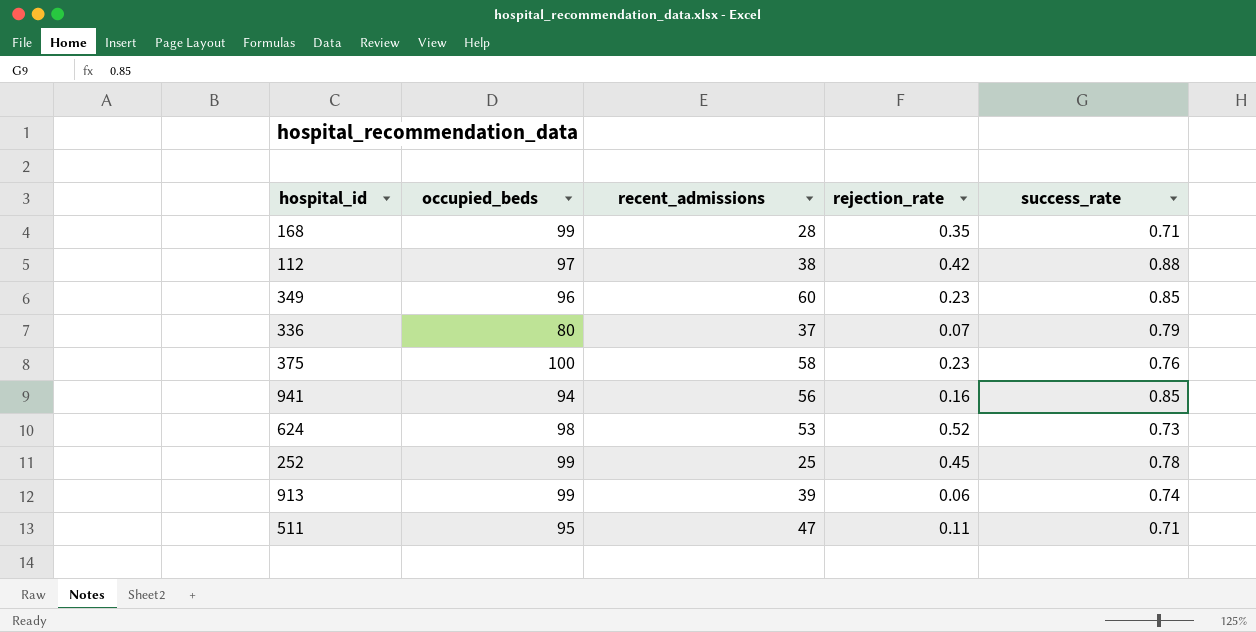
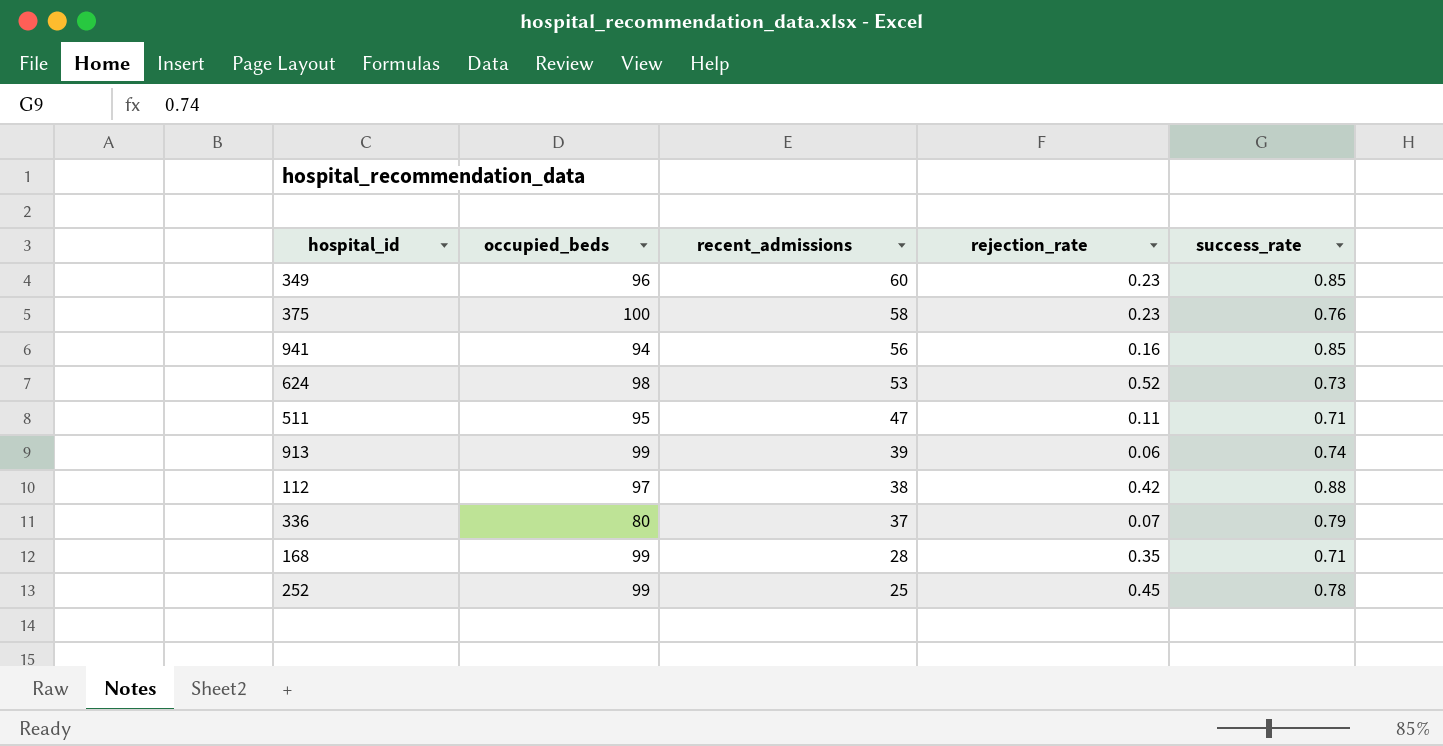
row order: none -> recent_admissions descending

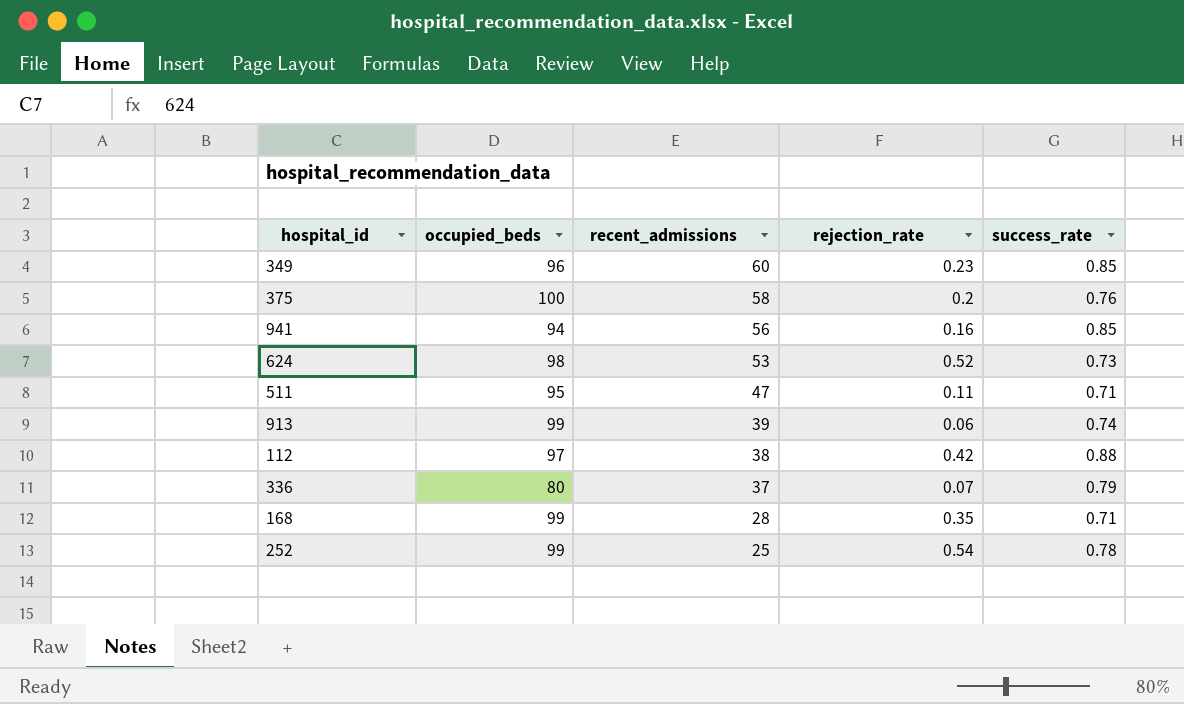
375 | rejection_rate: 0.23 -> 0.2
252 | rejection_rate: 0.45 -> 0.54

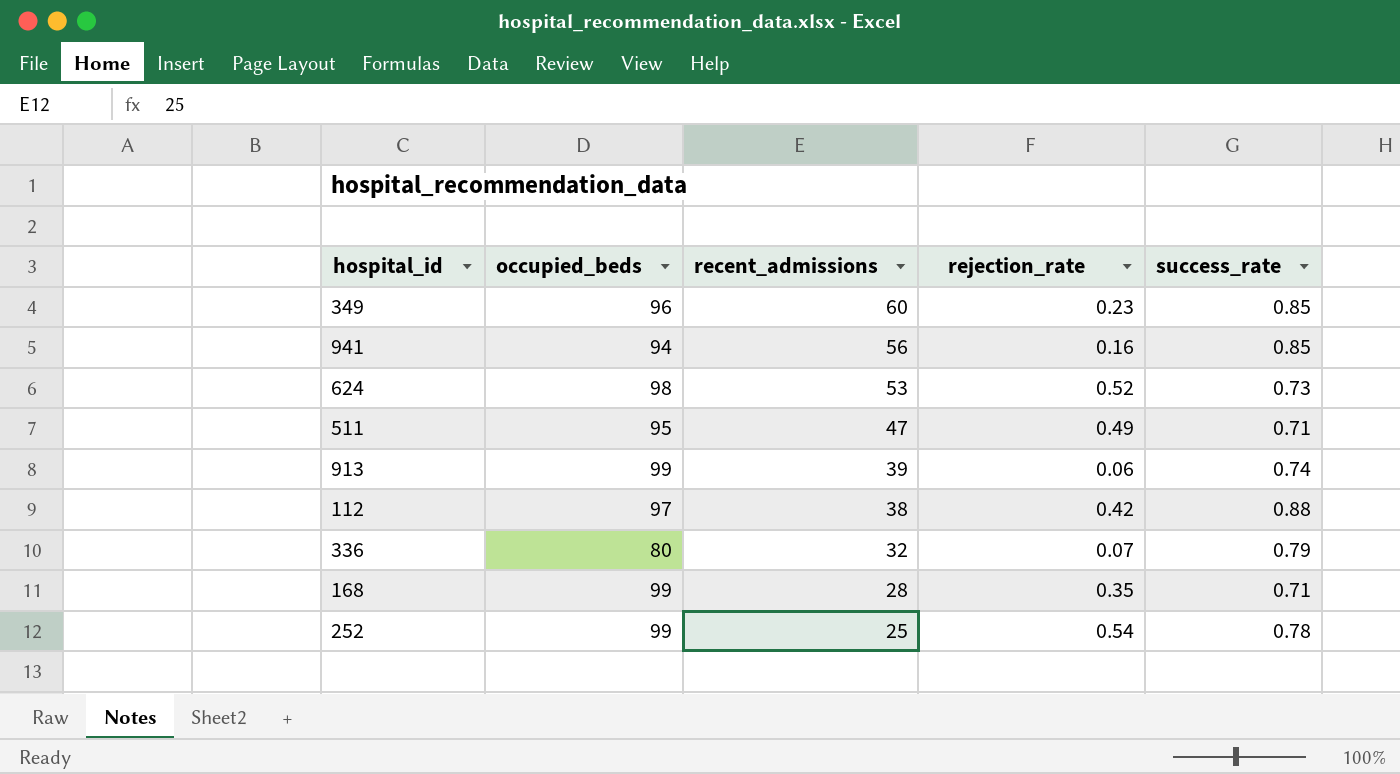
row 375: 100 | 58 | 0.2 | 0.76 -> none
511 | rejection_rate: 0.11 -> 0.49
336 | recent_admissions: 37 -> 32

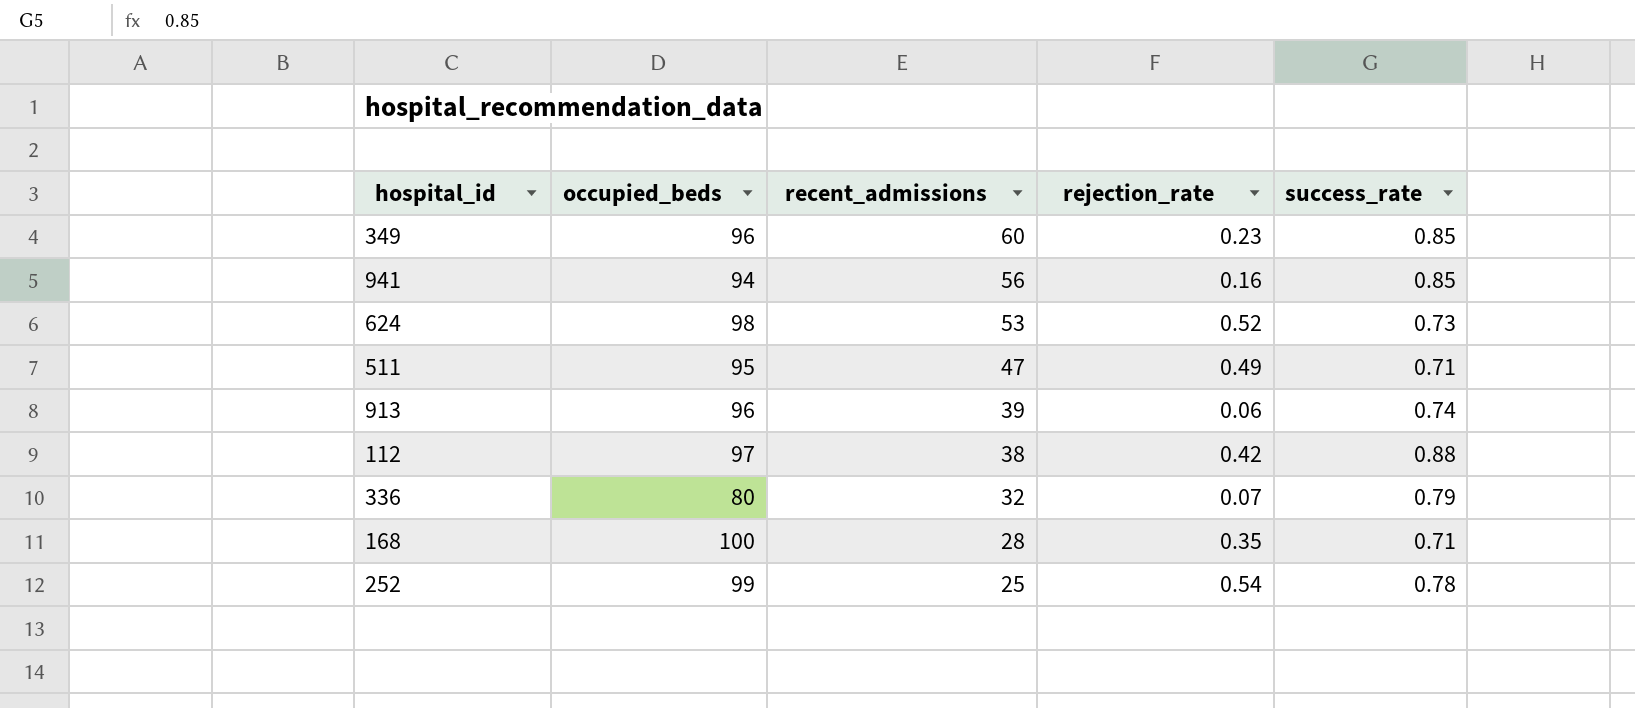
913 | occupied_beds: 99 -> 96
168 | occupied_beds: 99 -> 100

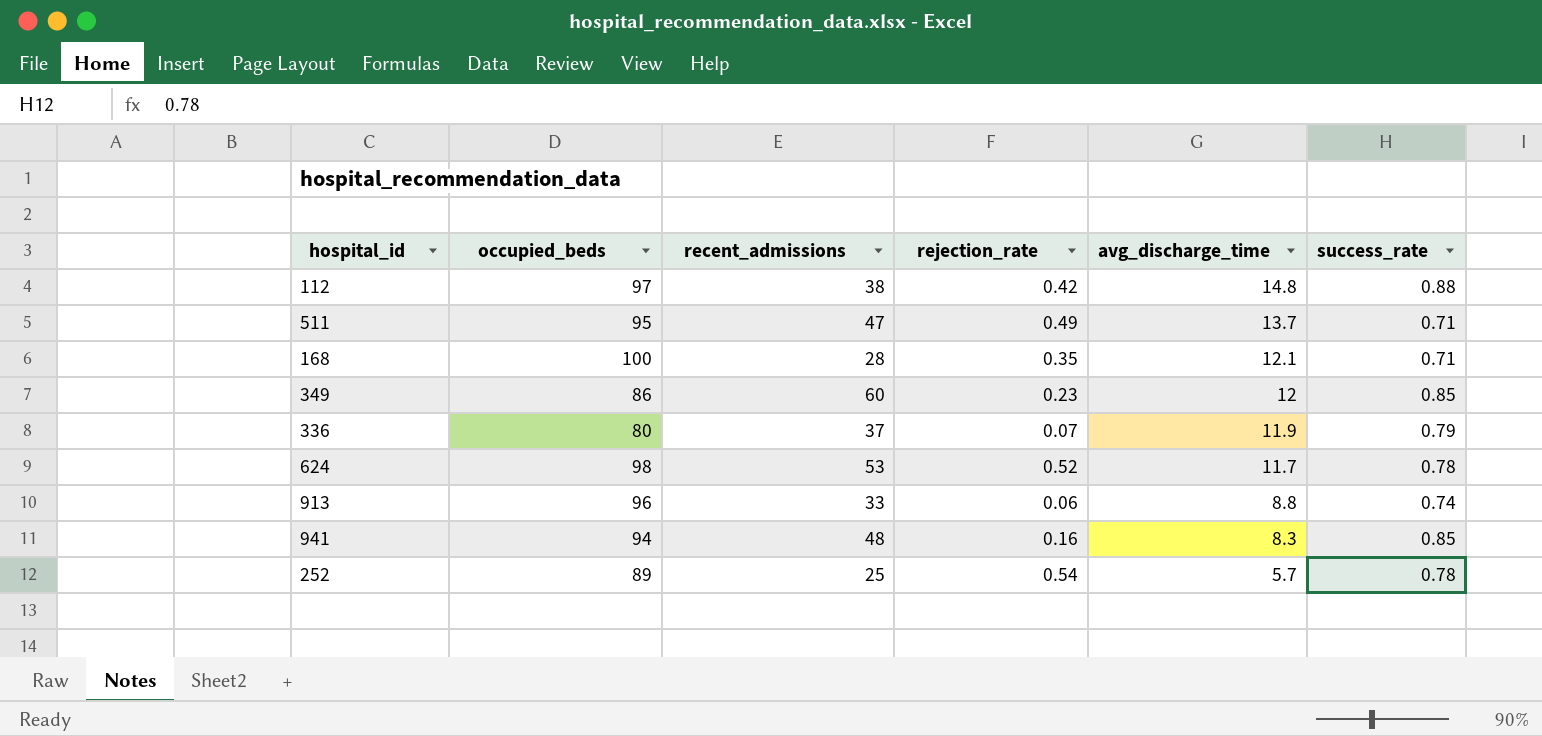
row order: recent_admissions descending -> avg_discharge_time descending
column avg_discharge_time | position: none -> 5
349 | occupied_beds: 96 -> 86
336 | recent_admissions: 32 -> 37
624 | success_rate: 0.73 -> 0.78
913 | recent_admissions: 39 -> 33
941 | recent_admissions: 56 -> 48
252 | occupied_beds: 99 -> 89

